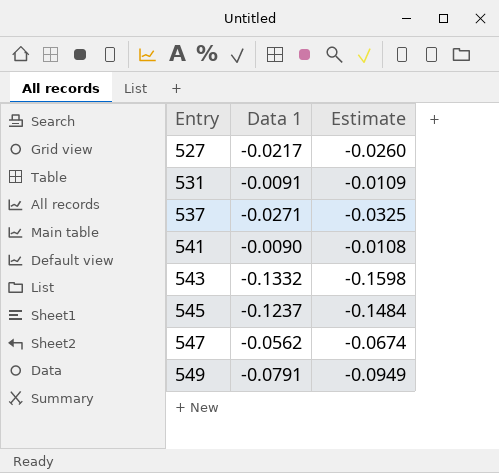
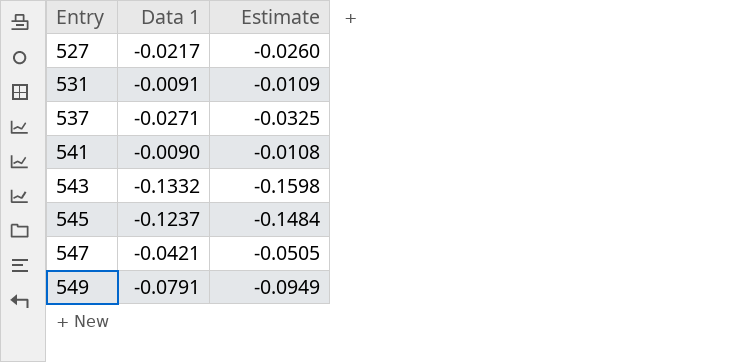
547 | Data 1: -0.0562 -> -0.0421
547 | Estimate: -0.0674 -> -0.0505

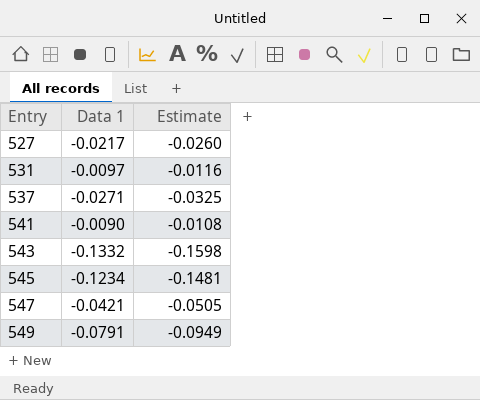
531 | Data 1: -0.0091 -> -0.0097
531 | Estimate: -0.0109 -> -0.0116
545 | Data 1: -0.1237 -> -0.1234
545 | Estimate: -0.1484 -> -0.1481

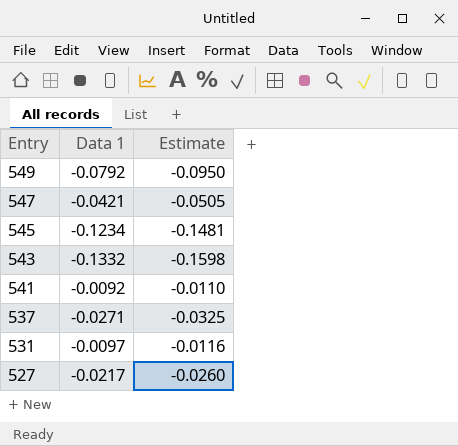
row order: Entry ascending -> Entry descending
549 | Data 1: -0.0791 -> -0.0792
549 | Estimate: -0.0949 -> -0.0950
541 | Data 1: -0.0090 -> -0.0092
541 | Estimate: -0.0108 -> -0.0110

